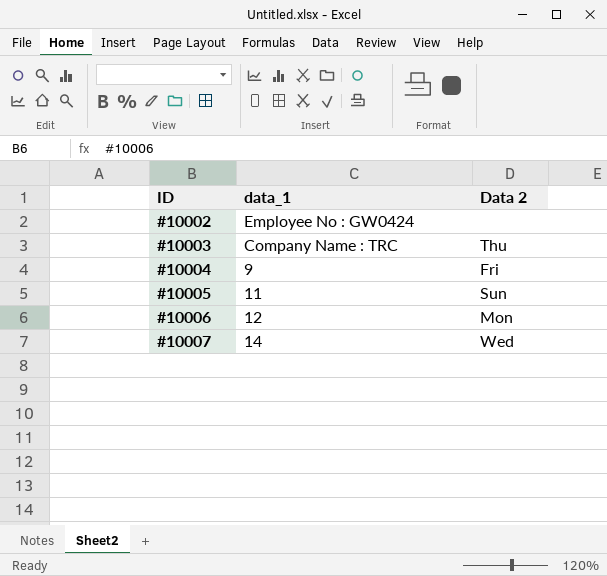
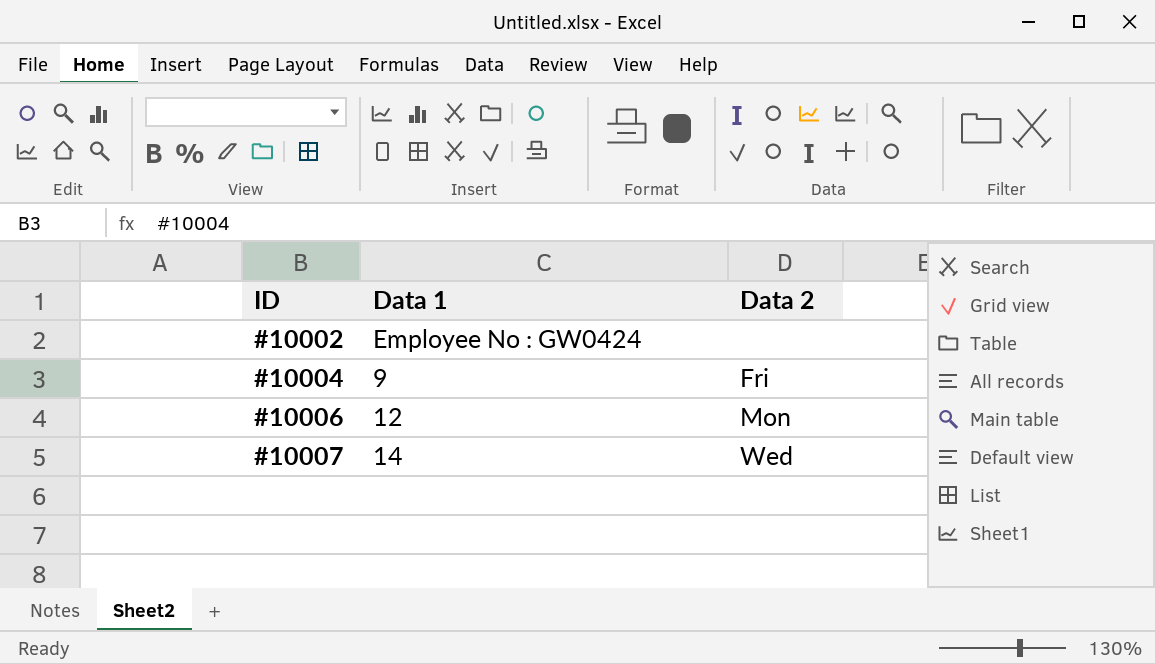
column name: data_1 -> Data 1
row #10003: Company Name : TRC | Thu -> none
row #10005: 11 | Sun -> none

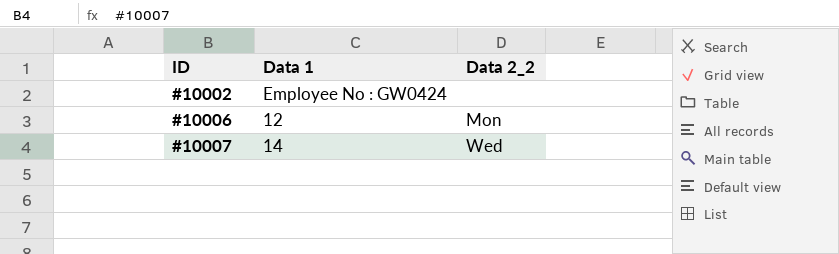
column name: Data 2 -> Data 2_2
row #10004: 9 | Fri -> none

